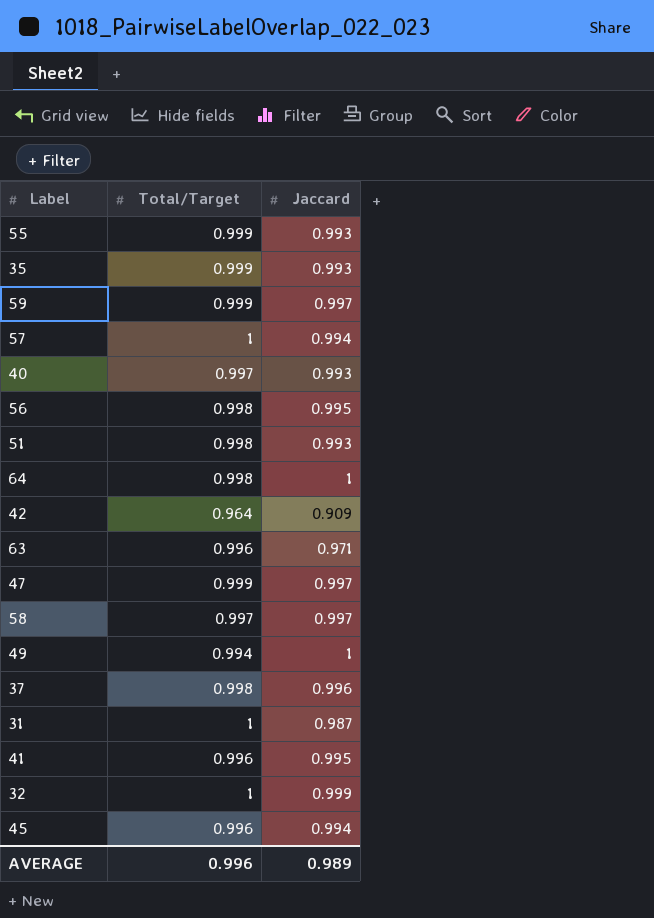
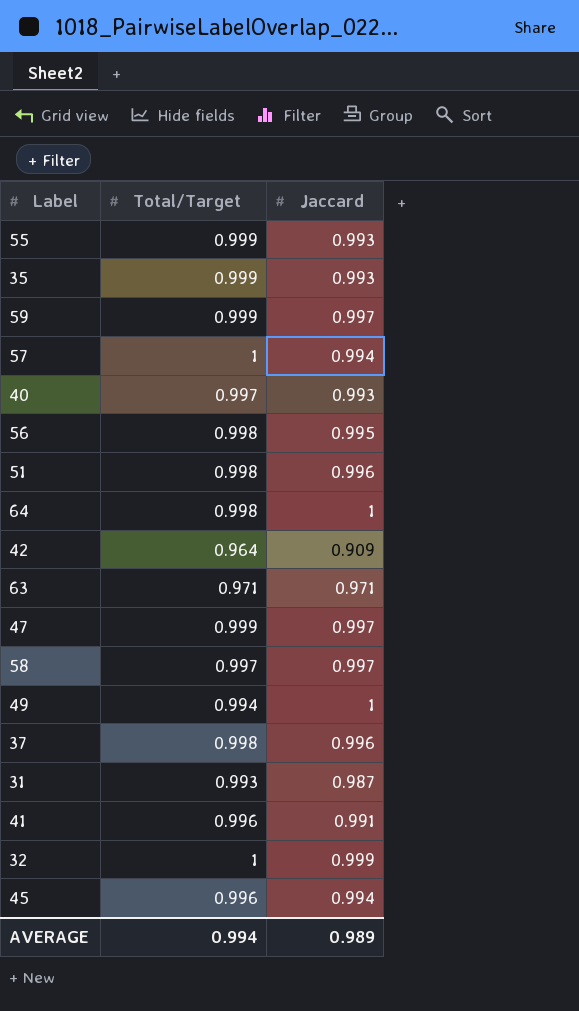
51 | Jaccard: 0.993 -> 0.996
63 | Total/Target: 0.996 -> 0.971
31 | Total/Target: 1 -> 0.993
41 | Jaccard: 0.995 -> 0.991
AVERAGE | Total/Target: 0.996 -> 0.994

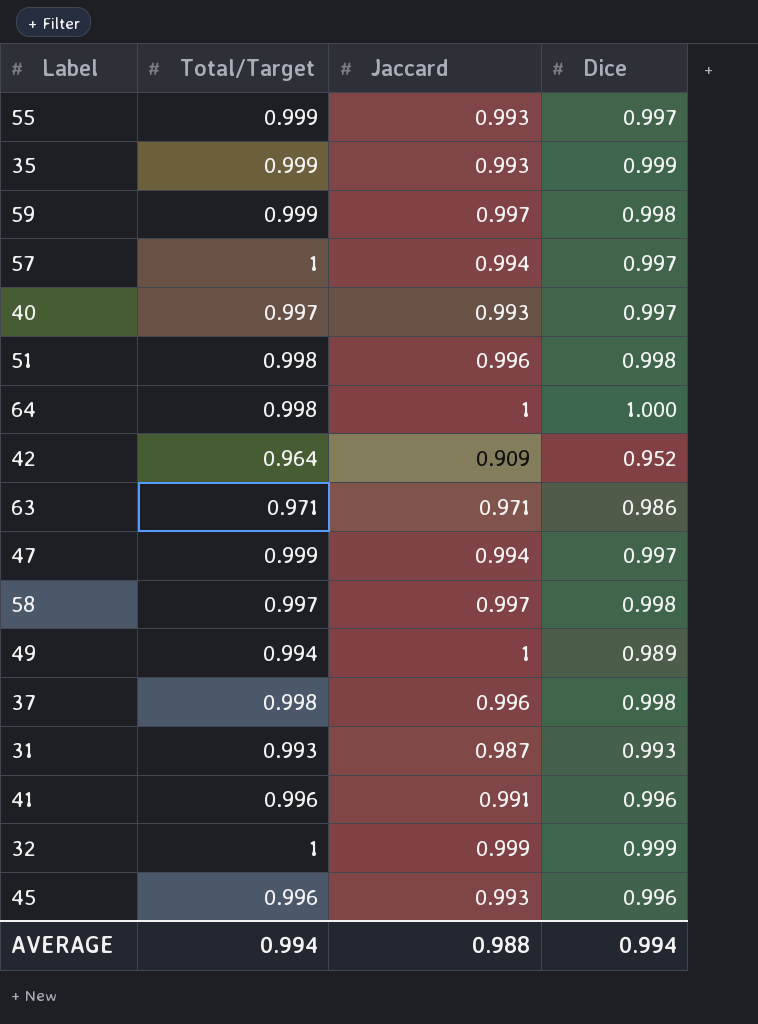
column Dice | position: none -> 4
row 56: 0.998 | 0.995 -> none
47 | Jaccard: 0.997 -> 0.994
45 | Jaccard: 0.994 -> 0.993
AVERAGE | Jaccard: 0.989 -> 0.988

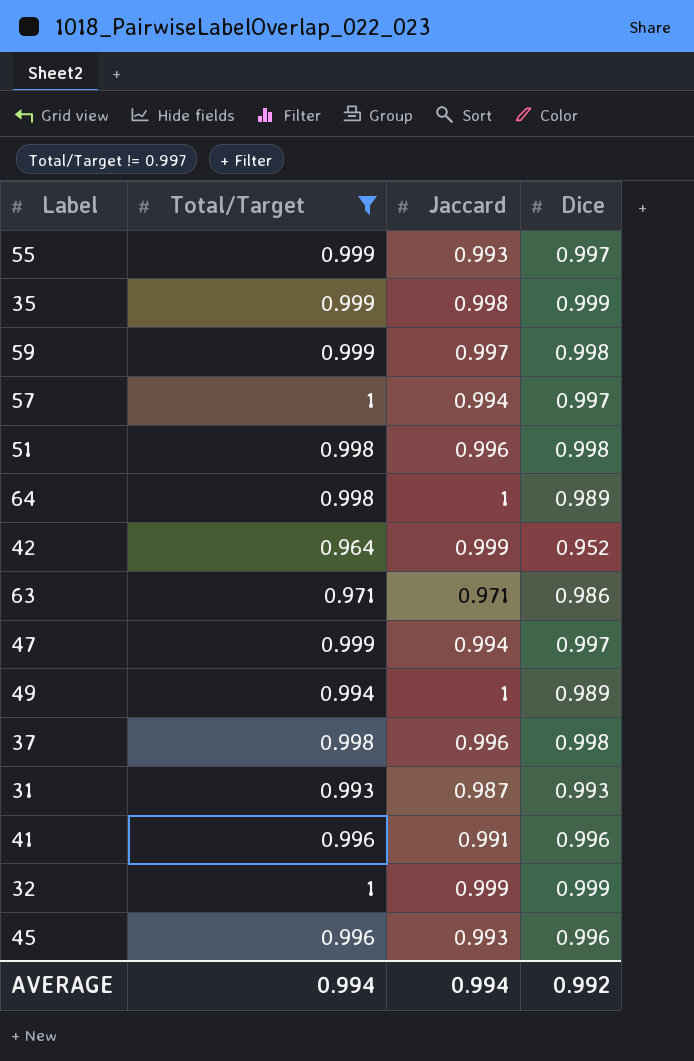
filter: none -> Total/Target != 0.997
35 | Jaccard: 0.993 -> 0.998
64 | Dice: 1.000 -> 0.989
42 | Jaccard: 0.909 -> 0.999
AVERAGE | Jaccard: 0.988 -> 0.994
AVERAGE | Dice: 0.994 -> 0.992

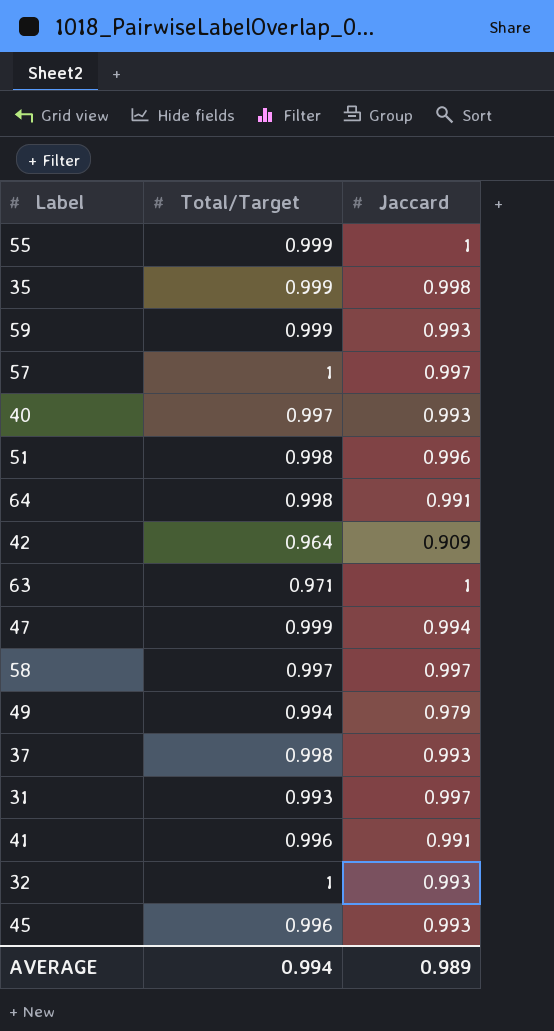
filter: Total/Target != 0.997 -> none
column Dice | position: 4 -> none
55 | Jaccard: 0.993 -> 1
59 | Jaccard: 0.997 -> 0.993
57 | Jaccard: 0.994 -> 0.997
64 | Jaccard: 1 -> 0.991
42 | Jaccard: 0.999 -> 0.909
63 | Jaccard: 0.971 -> 1
49 | Jaccard: 1 -> 0.979
37 | Jaccard: 0.996 -> 0.993
31 | Jaccard: 0.987 -> 0.997
32 | Jaccard: 0.999 -> 0.993
AVERAGE | Jaccard: 0.994 -> 0.989

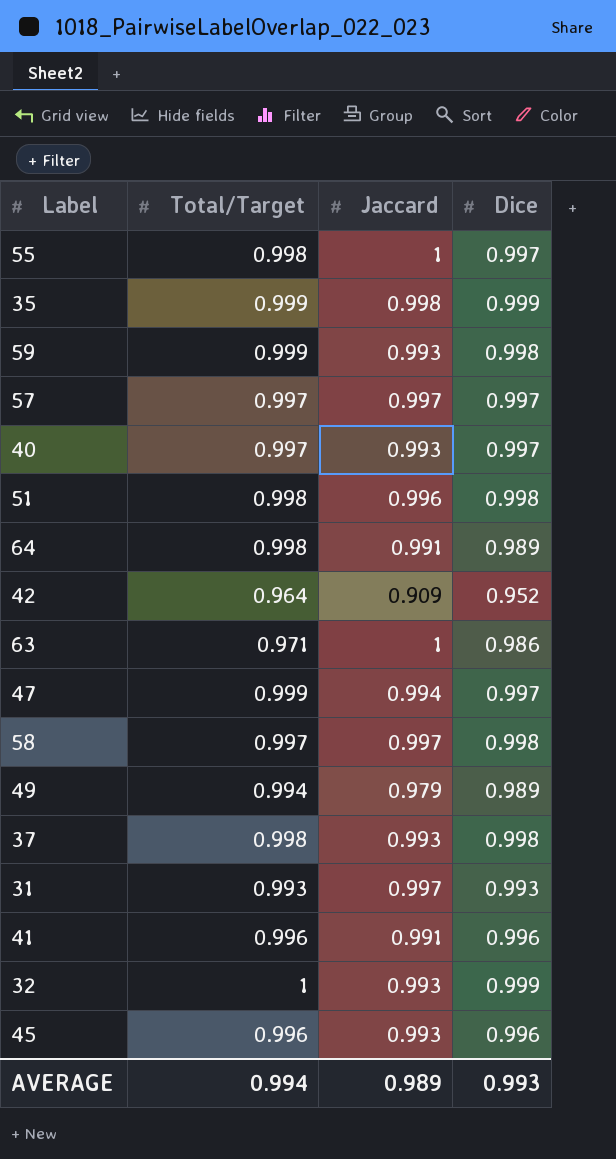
column Dice | position: none -> 4
55 | Total/Target: 0.999 -> 0.998
57 | Total/Target: 1 -> 0.997

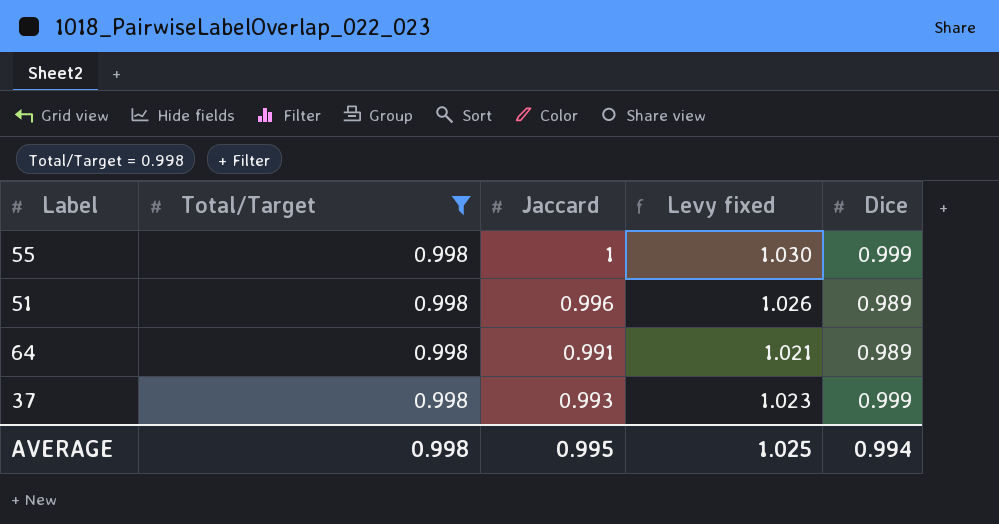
filter: none -> Total/Target = 0.998
column Levy fixed | formula: none -> [Jaccard] * 1.03
55 | Dice: 0.997 -> 0.999
51 | Dice: 0.998 -> 0.989
37 | Dice: 0.998 -> 0.999
AVERAGE | Total/Target: 0.994 -> 0.998
AVERAGE | Jaccard: 0.989 -> 0.995
AVERAGE | Dice: 0.993 -> 0.994

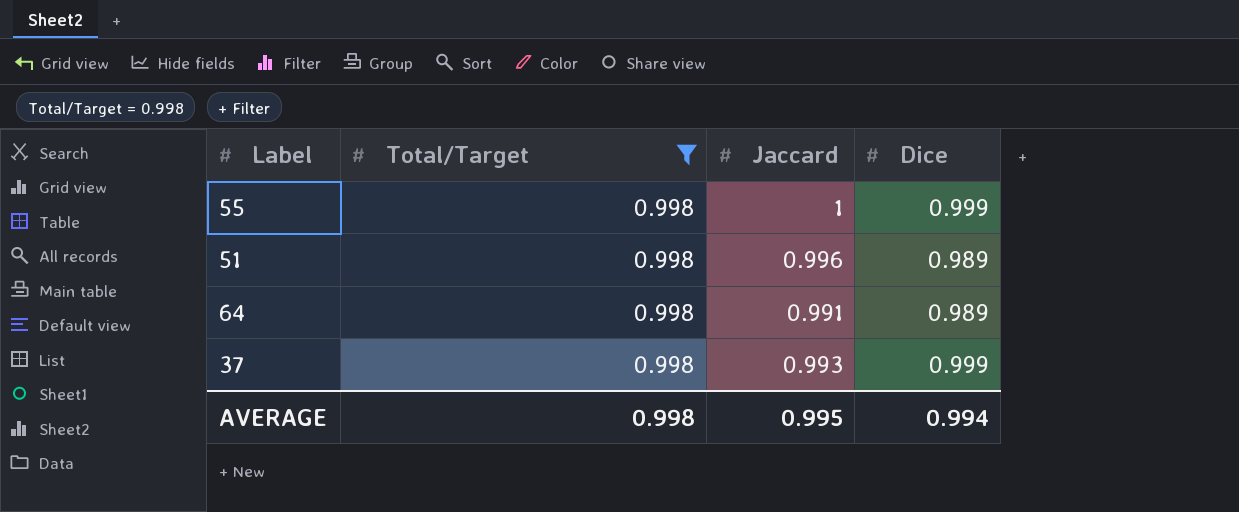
column Levy fixed | formula: [Jaccard] * 1.03 -> none

